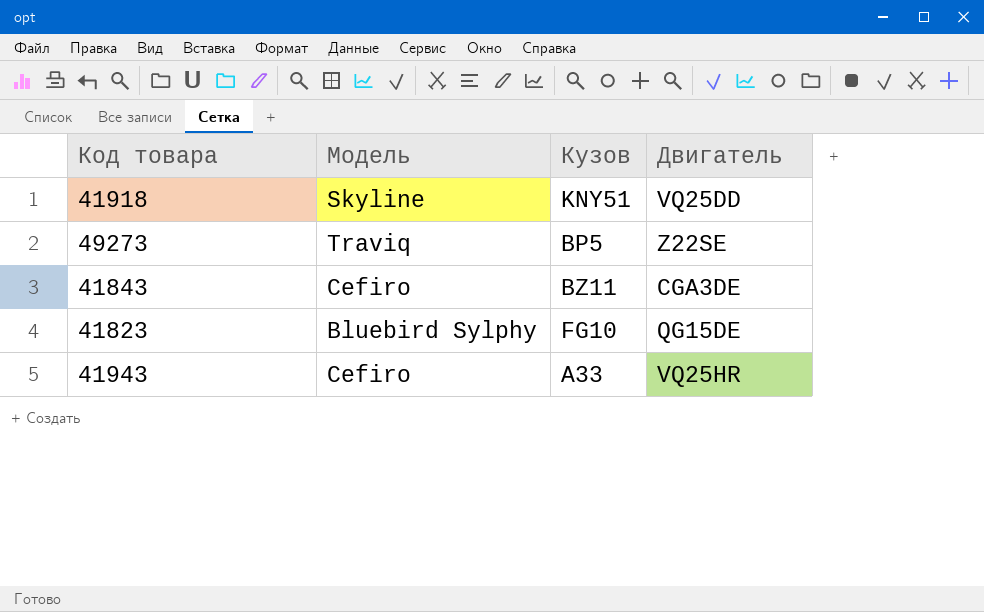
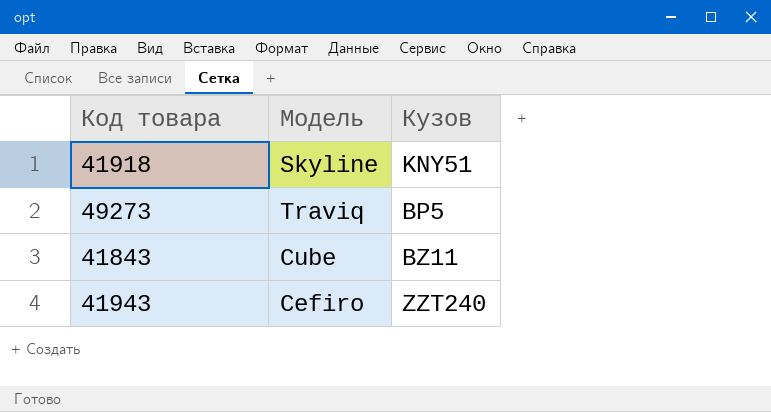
column Двигатель | position: 4 -> none
row 41823: Bluebird Sylphy | FG10 | QG15DE -> none
41843 | Модель: Cefiro -> Cube
41943 | Кузов: A33 -> ZZT240

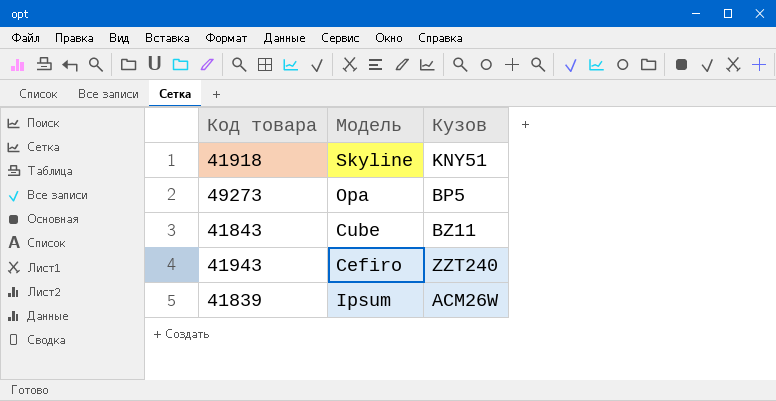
49273 | Модель: Traviq -> Opa
row 41839: none -> Ipsum | ACM26W

